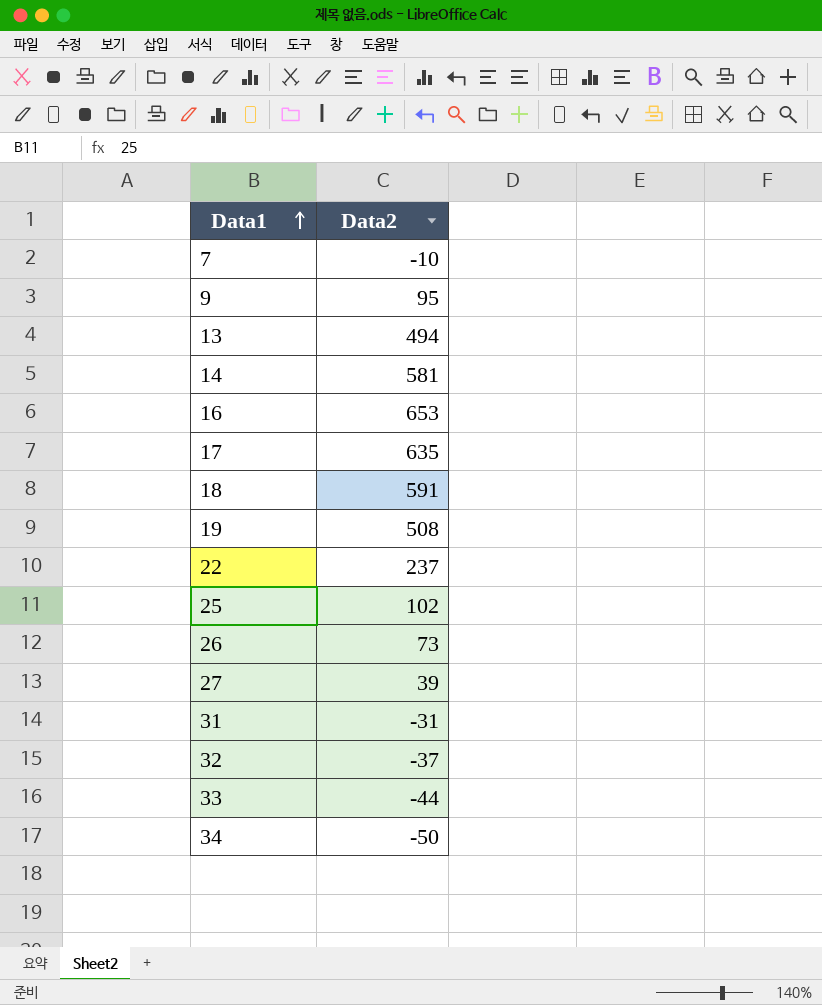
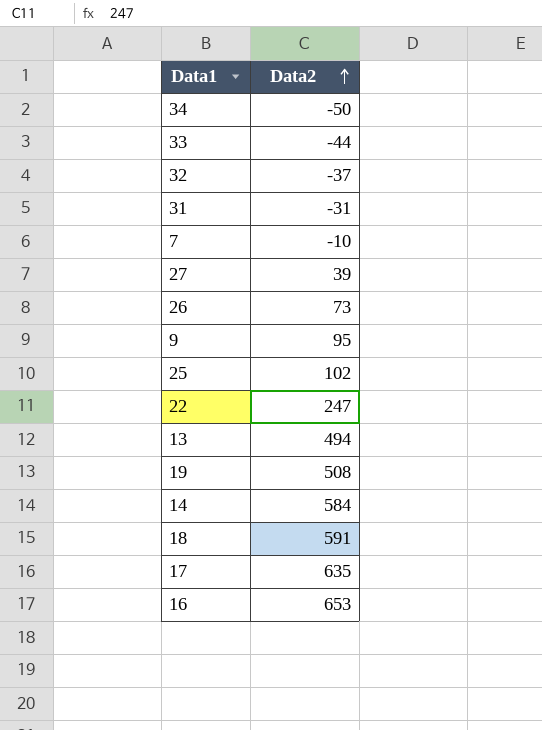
row order: Data1 ascending -> Data2 ascending
22 | Data2: 237 -> 247
14 | Data2: 581 -> 584

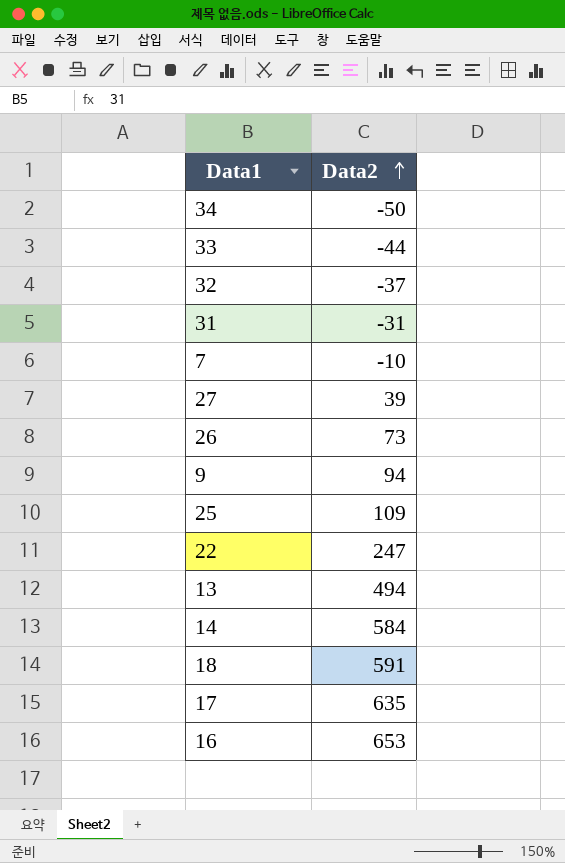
row 19: 508 -> none
9 | Data2: 95 -> 94
25 | Data2: 102 -> 109

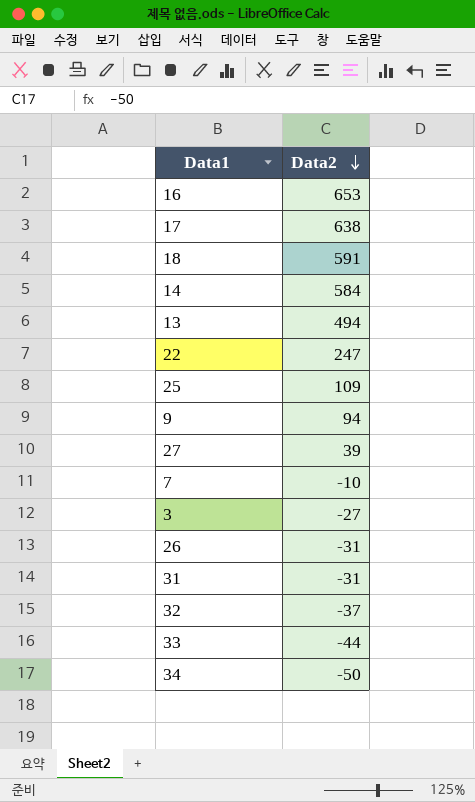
row order: Data2 ascending -> Data2 descending
17 | Data2: 635 -> 638
row 3: none -> -27
26 | Data2: 73 -> -31

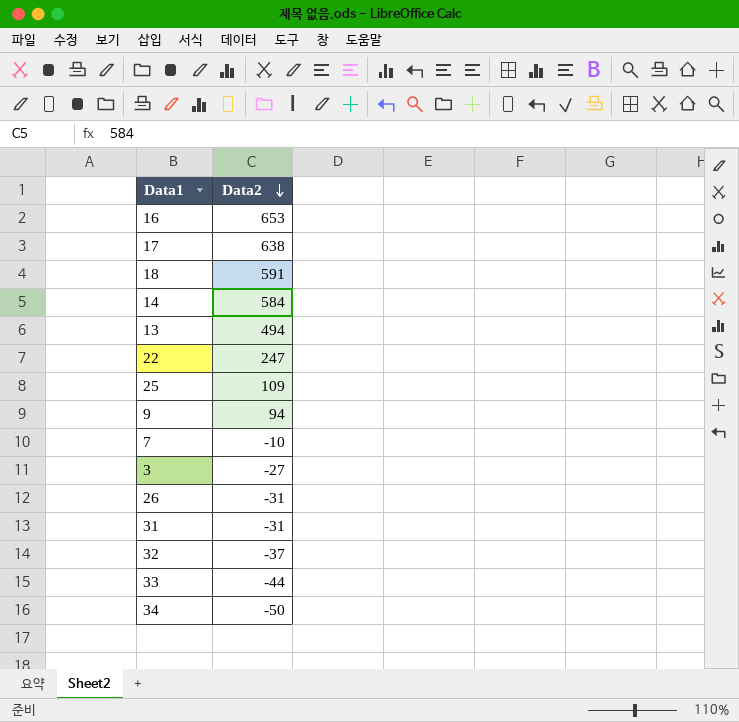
row 27: 39 -> none

